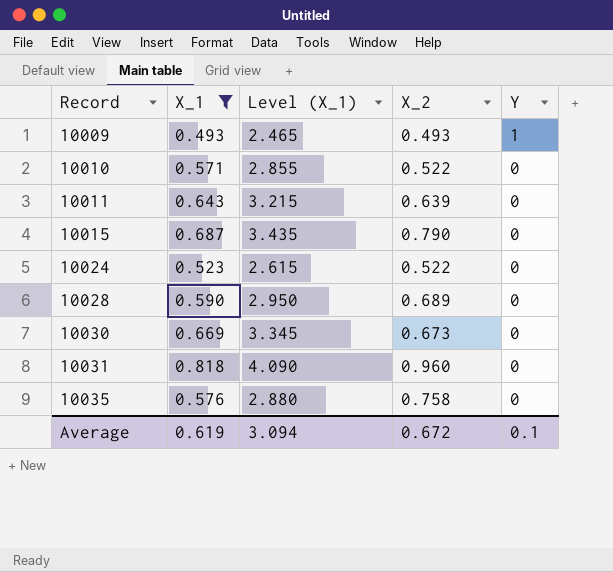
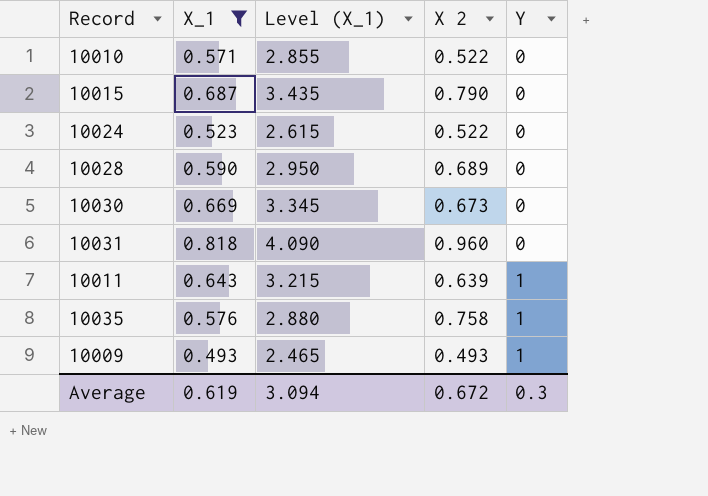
row order: Record ascending -> Y ascending
column name: X_2 -> X 2
10011 | Y: 0 -> 1
10035 | Y: 0 -> 1
Average | Y: 0.1 -> 0.3

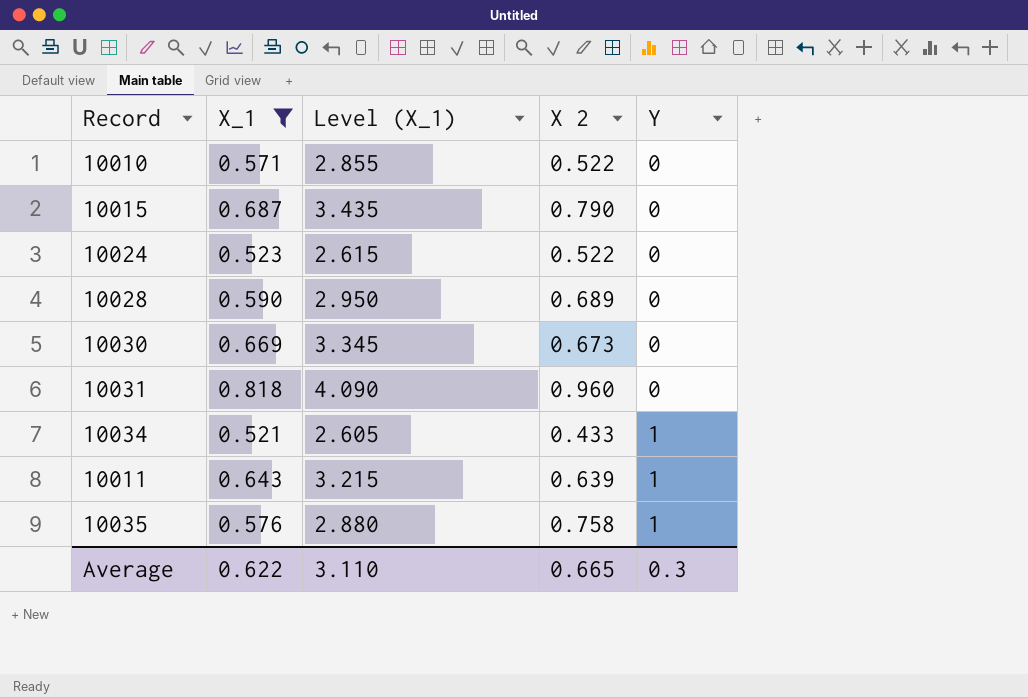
row 10009: 0.493 | 2.465 | 0.493 | 1 -> none
row 10034: none -> 0.521 | 2.605 | 0.433 | 1
Average | X_1: 0.619 -> 0.622
Average | Level (X_1): 3.094 -> 3.110
Average | X 2: 0.672 -> 0.665

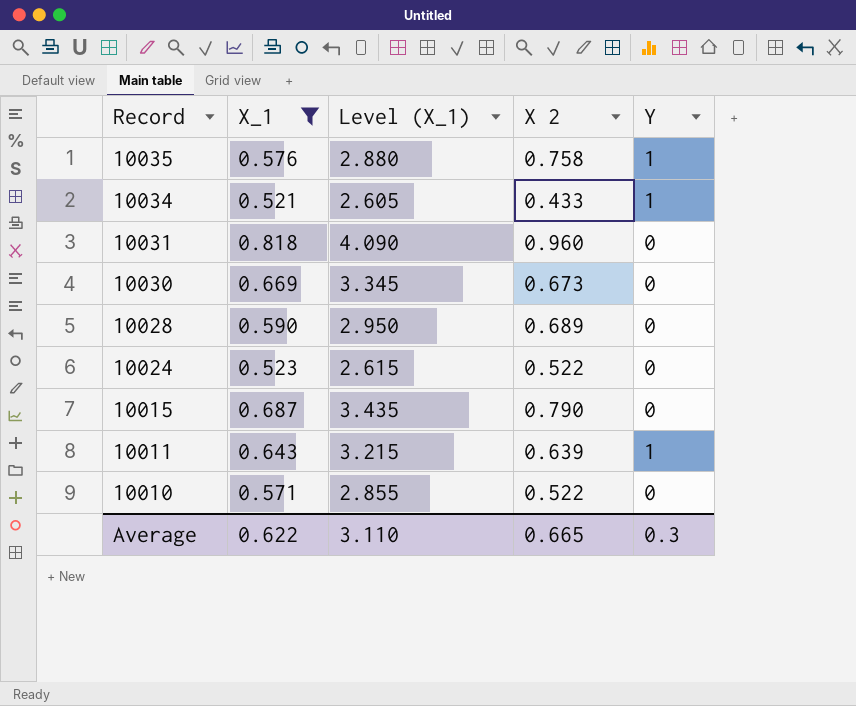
row order: Y ascending -> Record descending

